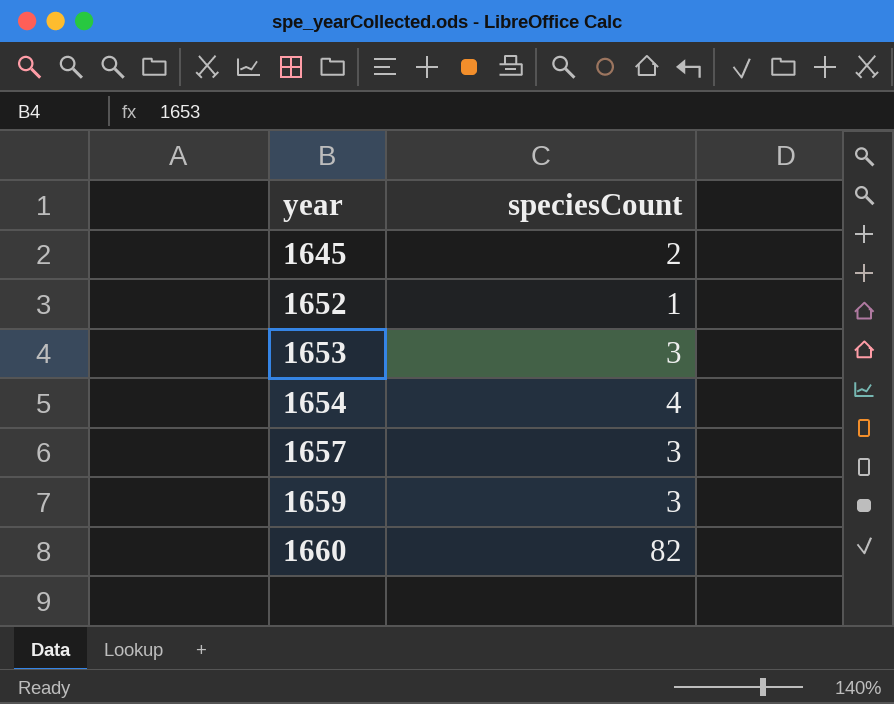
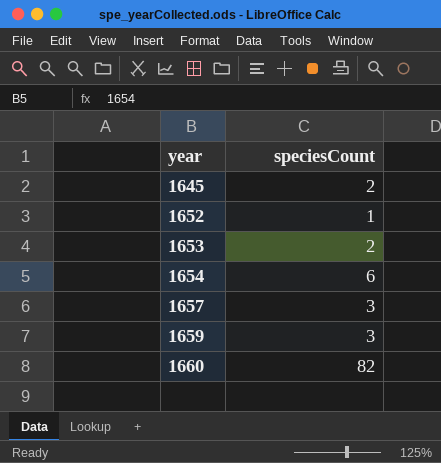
1653 | speciesCount: 3 -> 2
1654 | speciesCount: 4 -> 6

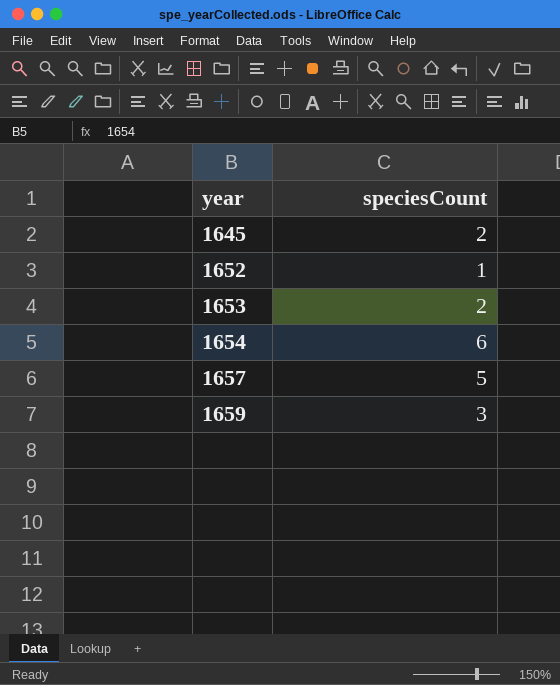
row 1660: 82 -> none
1657 | speciesCount: 3 -> 5

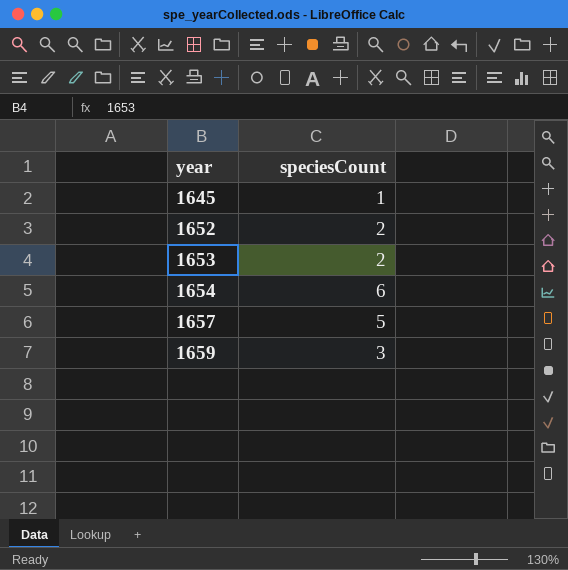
1645 | speciesCount: 2 -> 1
1652 | speciesCount: 1 -> 2

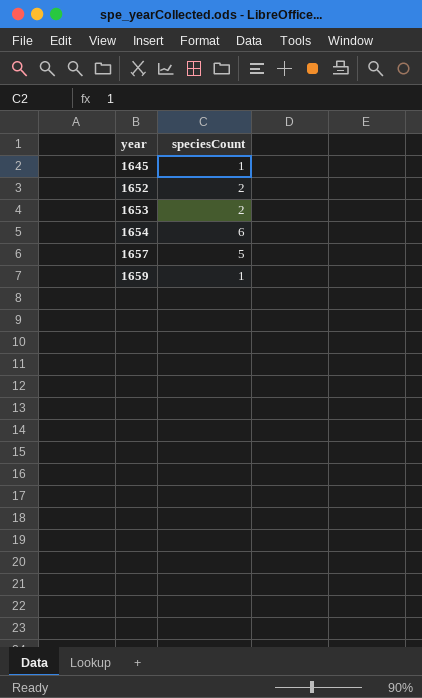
1659 | speciesCount: 3 -> 1

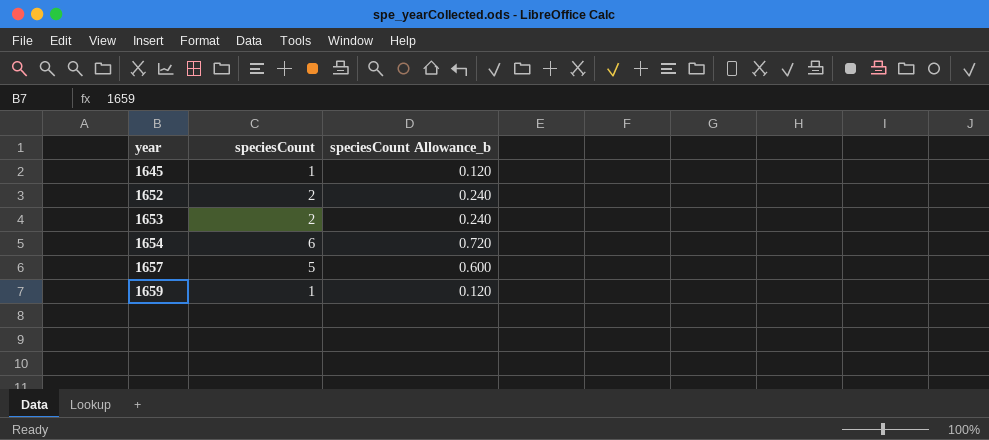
column speciesCount Allowance_b | formula: none -> [speciesCount] * 0.12

